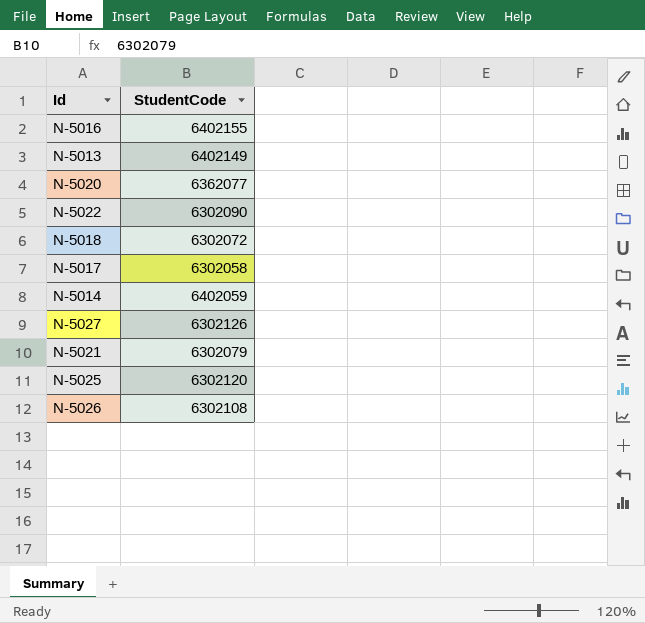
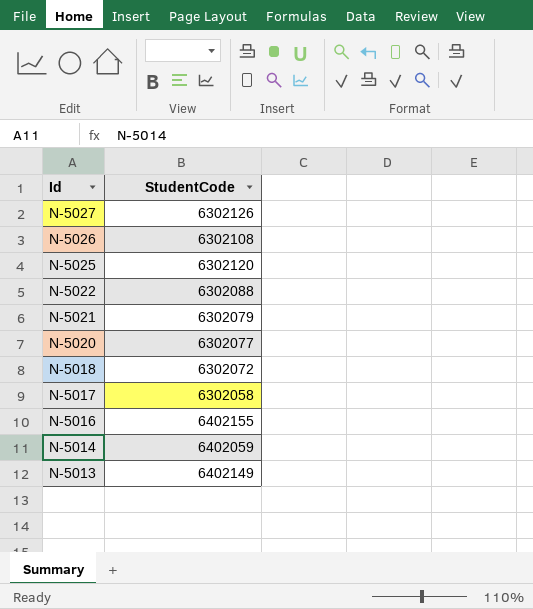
row order: none -> Id descending
N-5022 | StudentCode: 6302090 -> 6302088
N-5020 | StudentCode: 6362077 -> 6302077

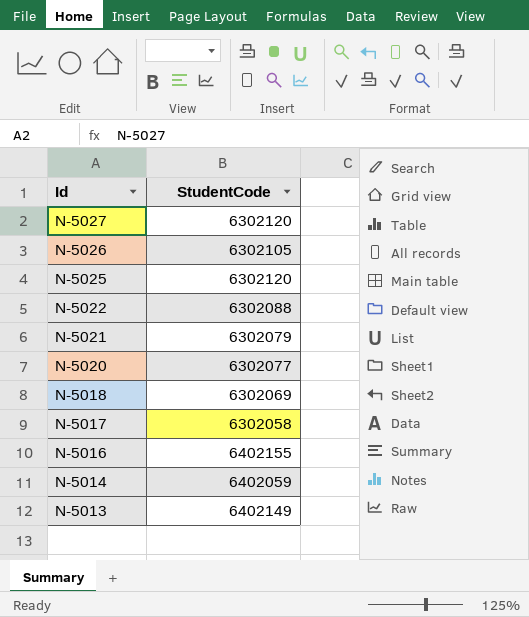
N-5027 | StudentCode: 6302126 -> 6302120
N-5026 | StudentCode: 6302108 -> 6302105
N-5018 | StudentCode: 6302072 -> 6302069

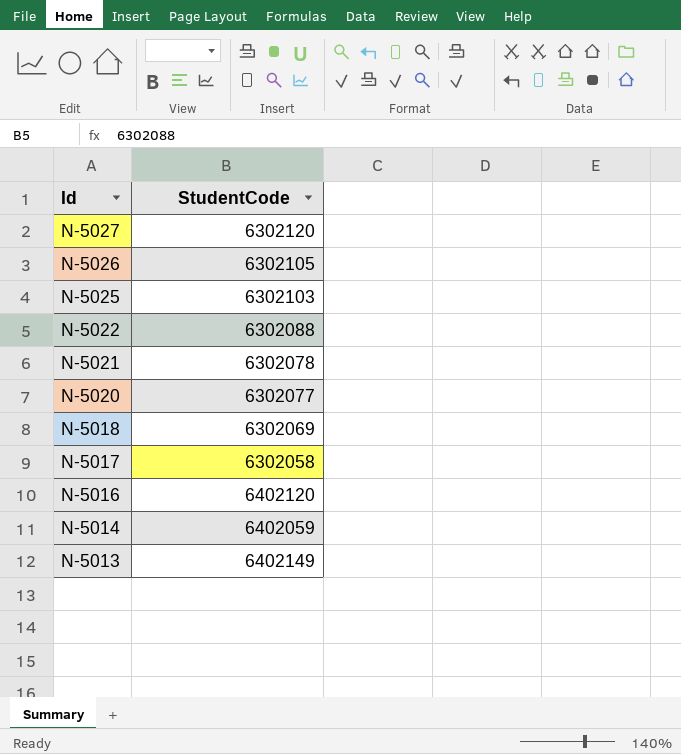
N-5025 | StudentCode: 6302120 -> 6302103
N-5021 | StudentCode: 6302079 -> 6302078
N-5016 | StudentCode: 6402155 -> 6402120

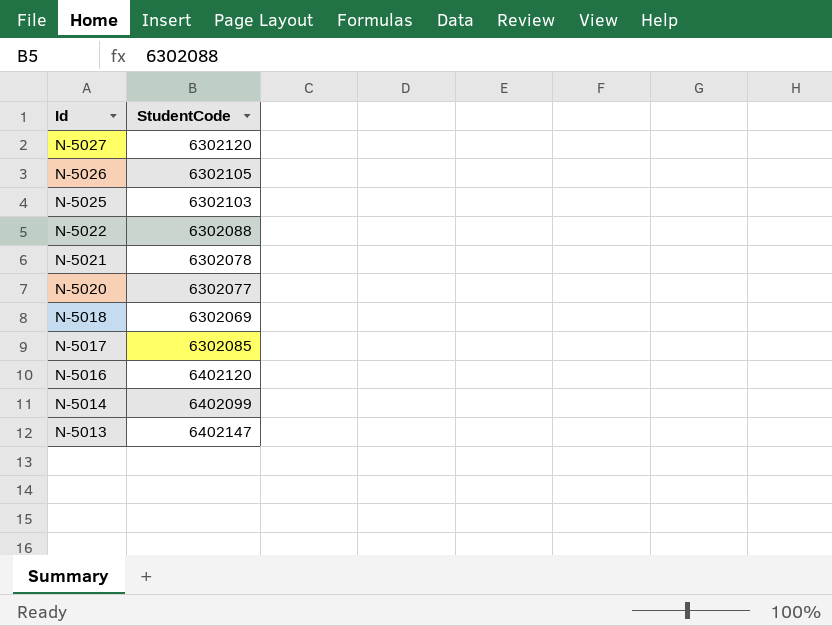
N-5017 | StudentCode: 6302058 -> 6302085
N-5014 | StudentCode: 6402059 -> 6402099
N-5013 | StudentCode: 6402149 -> 6402147

